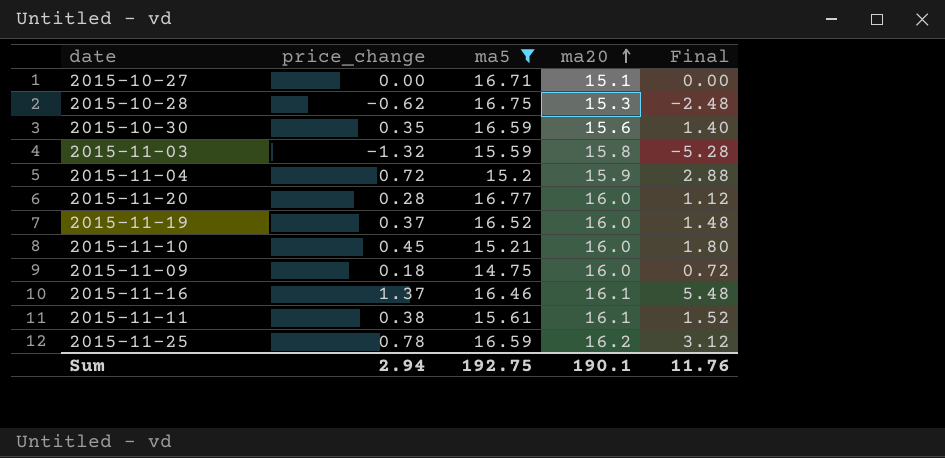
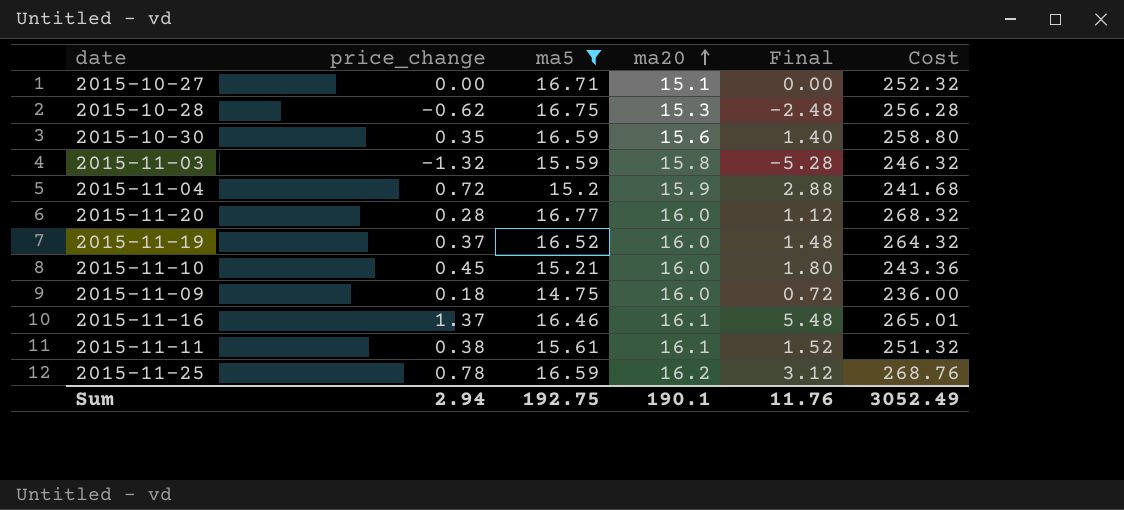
column Cost | formula: none -> [ma5] * [ma20]

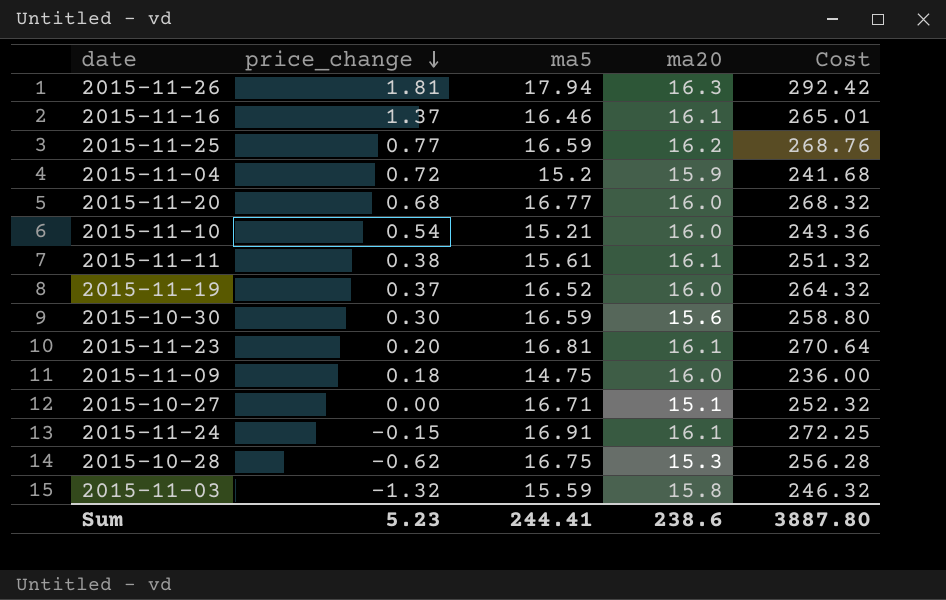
filter: ma5 <= 16.77 -> none
row order: ma20 ascending -> price_change descending
column Final | formula: [price_change] * 4 -> none
2015-11-25 | price_change: 0.78 -> 0.77
2015-11-20 | price_change: 0.28 -> 0.68
2015-11-10 | price_change: 0.45 -> 0.54
2015-10-30 | price_change: 0.35 -> 0.30
Sum | price_change: 2.94 -> 5.23
Sum | ma5: 192.75 -> 244.41
Sum | ma20: 190.1 -> 238.6
Sum | Cost: 3052.49 -> 3887.80

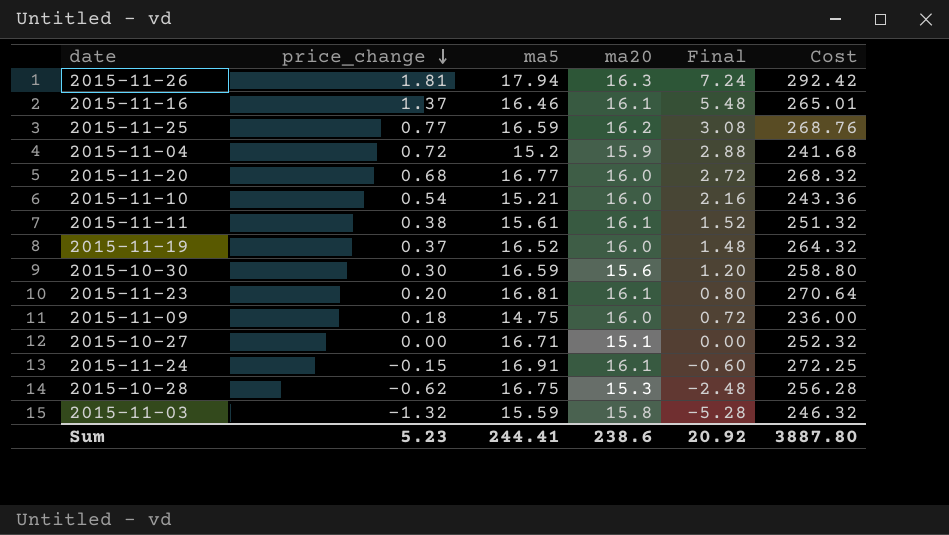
column Final | formula: none -> [price_change] * 4

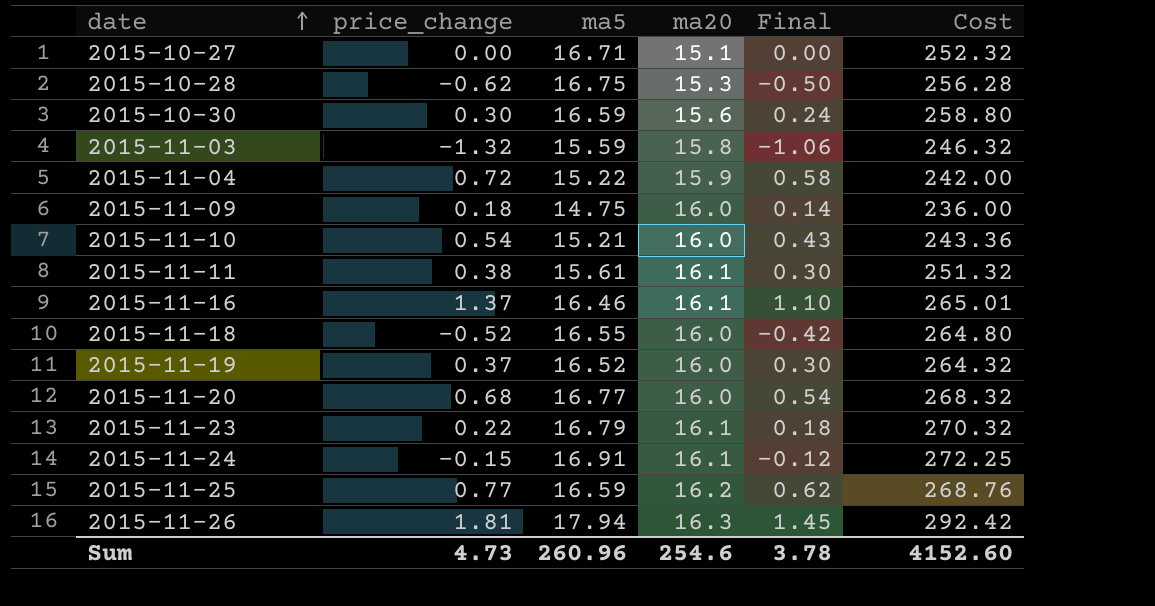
row order: price_change descending -> date ascending
column Final | formula: [price_change] * 4 -> [price_change] * 0.8
2015-11-04 | ma5: 15.2 -> 15.22
2015-11-04 | Cost: 241.68 -> 242.00
row 2015-11-18: none -> -0.52 | 16.55 | 16.0 | -0.42 | 264.80
2015-11-23 | price_change: 0.20 -> 0.22
2015-11-23 | ma5: 16.81 -> 16.79
2015-11-23 | Cost: 270.64 -> 270.32
Sum | price_change: 5.23 -> 4.73
Sum | ma5: 244.41 -> 260.96
Sum | ma20: 238.6 -> 254.6
Sum | Final: 20.92 -> 3.78
Sum | Cost: 3887.80 -> 4152.60

